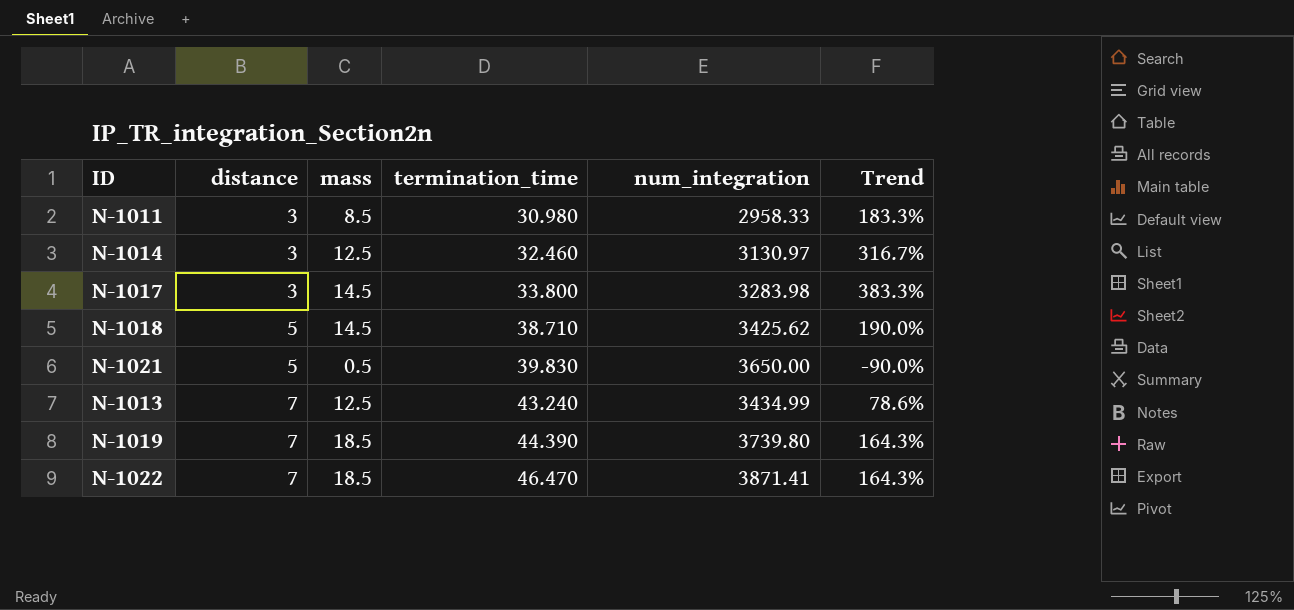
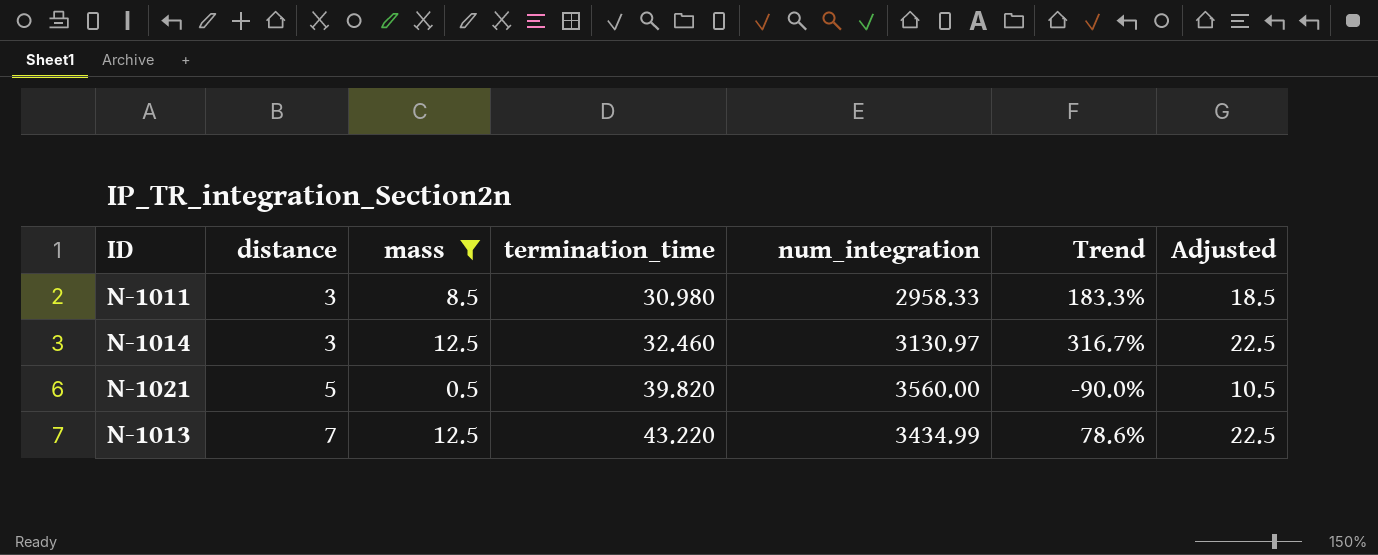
filter: none -> mass <= 12.5
column Adjusted | formula: none -> [mass] + 10
N-1021 | termination_time: 39.830 -> 39.820
N-1021 | num_integration: 3650.00 -> 3560.00
N-1013 | termination_time: 43.240 -> 43.220

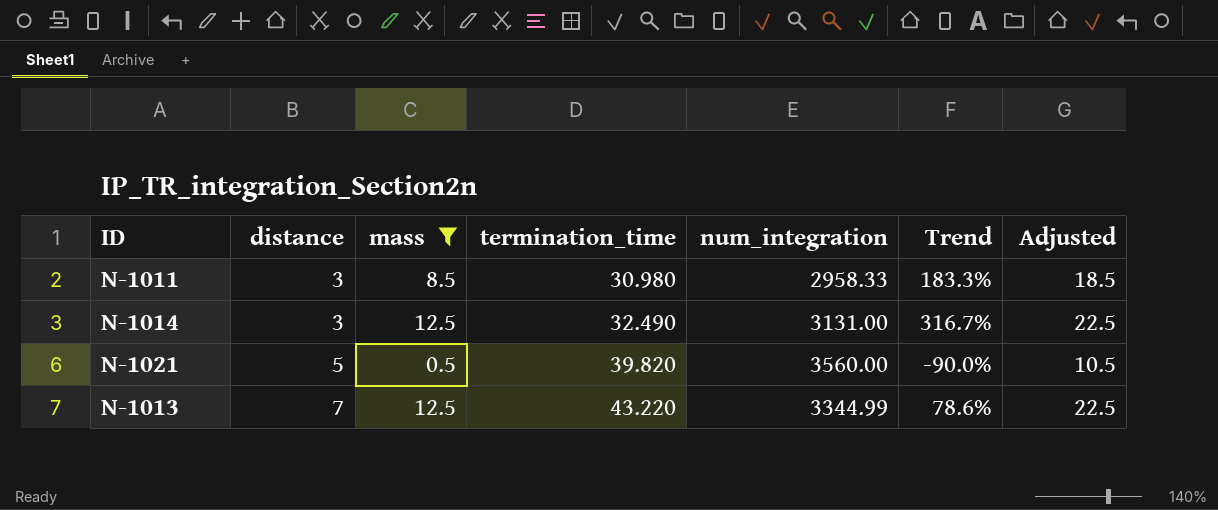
N-1014 | termination_time: 32.460 -> 32.490
N-1014 | num_integration: 3130.97 -> 3131.00
N-1013 | num_integration: 3434.99 -> 3344.99

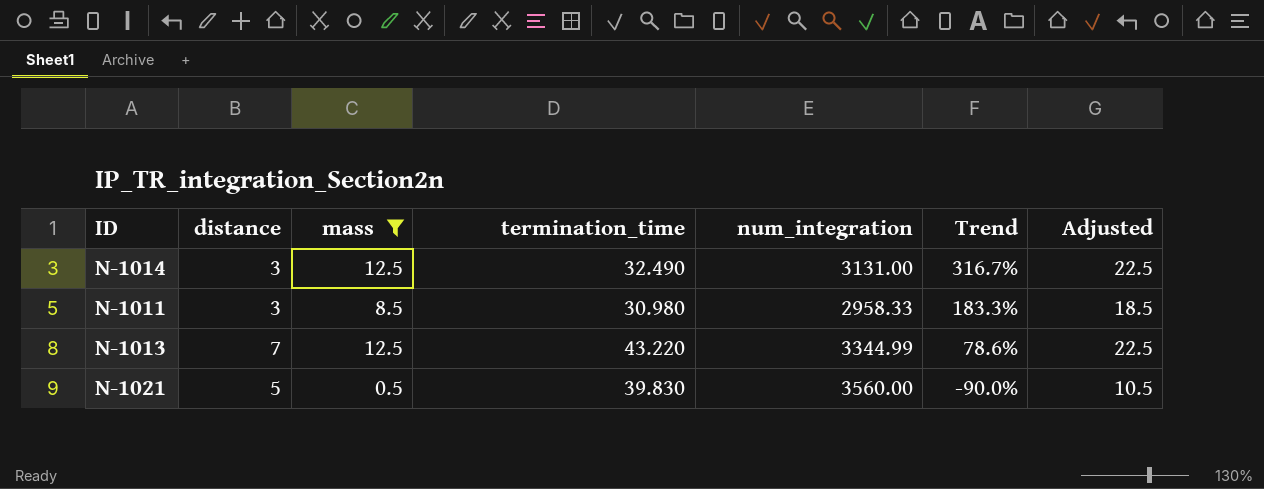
row order: distance ascending -> Trend descending
N-1021 | termination_time: 39.820 -> 39.830

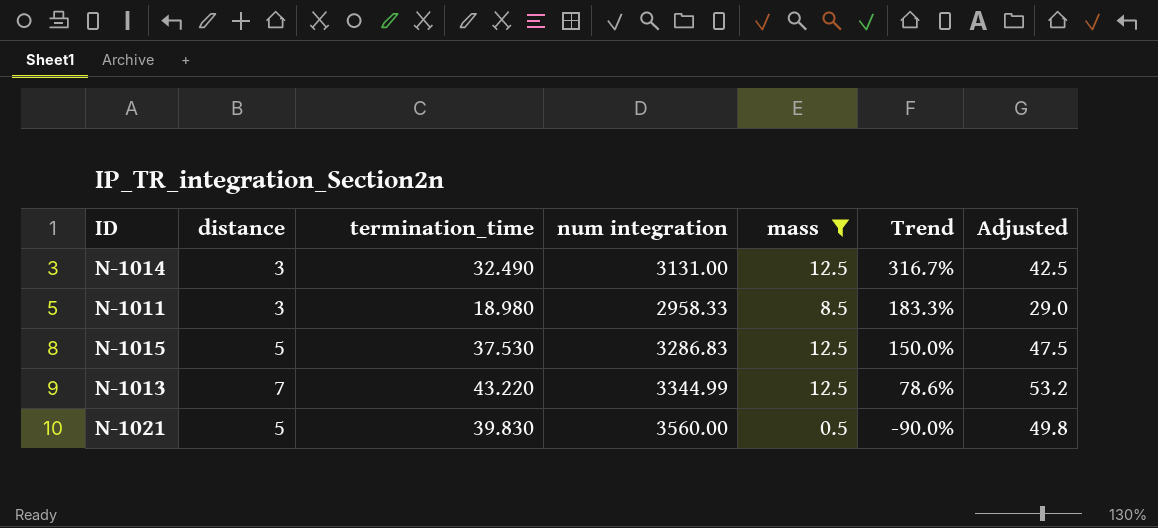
column name: num_integration -> num integration
column mass | position: 3 -> 5
column Adjusted | formula: [mass] + 10 -> [termination_time] + 10
N-1011 | termination_time: 30.980 -> 18.980
row N-1015: none -> 5 | 37.530 | 3286.83 | 12.5 | 150.0% | 47.5

